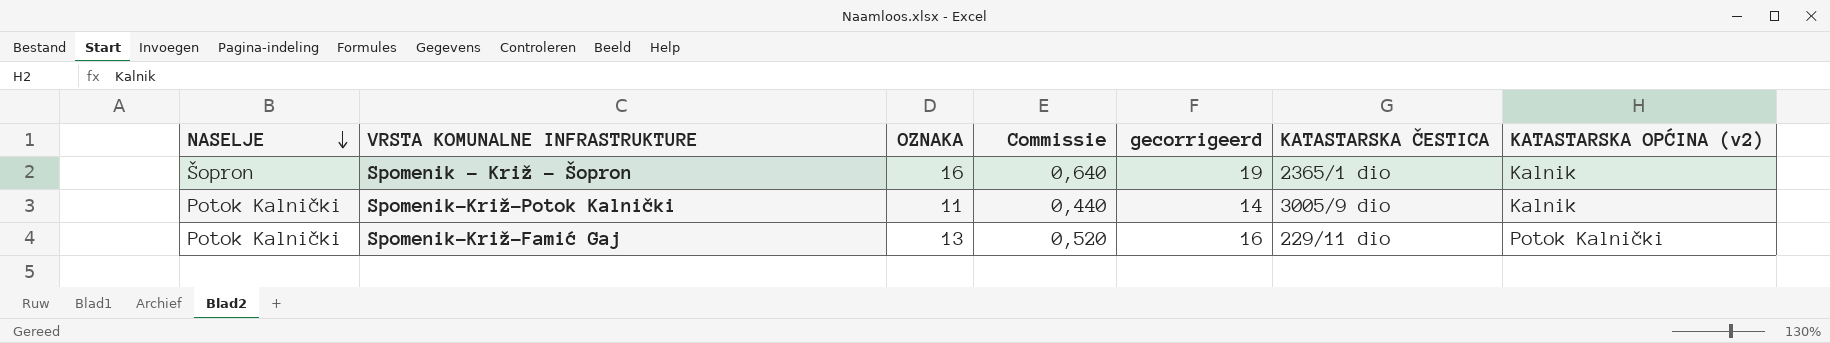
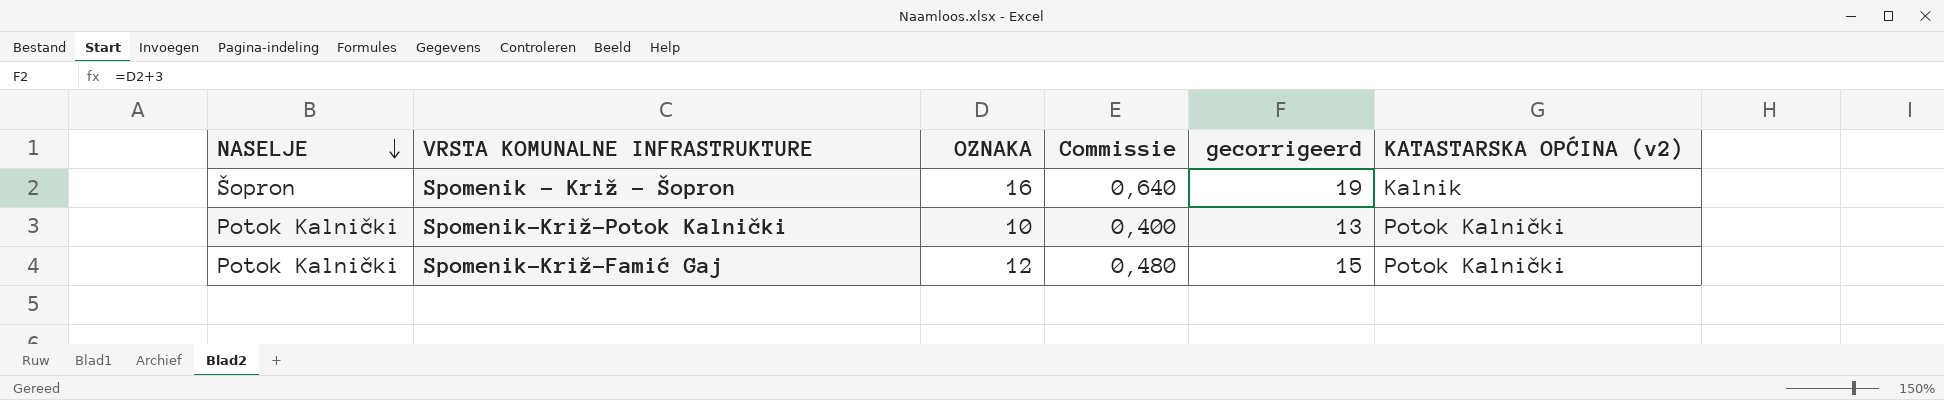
column KATASTARSKA ČESTICA | position: 6 -> none
Spomenik-Križ-Potok Kalnički | OZNAKA: 11 -> 10
Spomenik-Križ-Potok Kalnički | Commissie: 0,440 -> 0,400
Spomenik-Križ-Potok Kalnički | gecorrigeerd: 14 -> 13
Spomenik-Križ-Potok Kalnički | KATASTARSKA OPĆINA (v2): Kalnik -> Potok Kalnički
Spomenik-Križ-Famić Gaj | OZNAKA: 13 -> 12
Spomenik-Križ-Famić Gaj | Commissie: 0,520 -> 0,480
Spomenik-Križ-Famić Gaj | gecorrigeerd: 16 -> 15

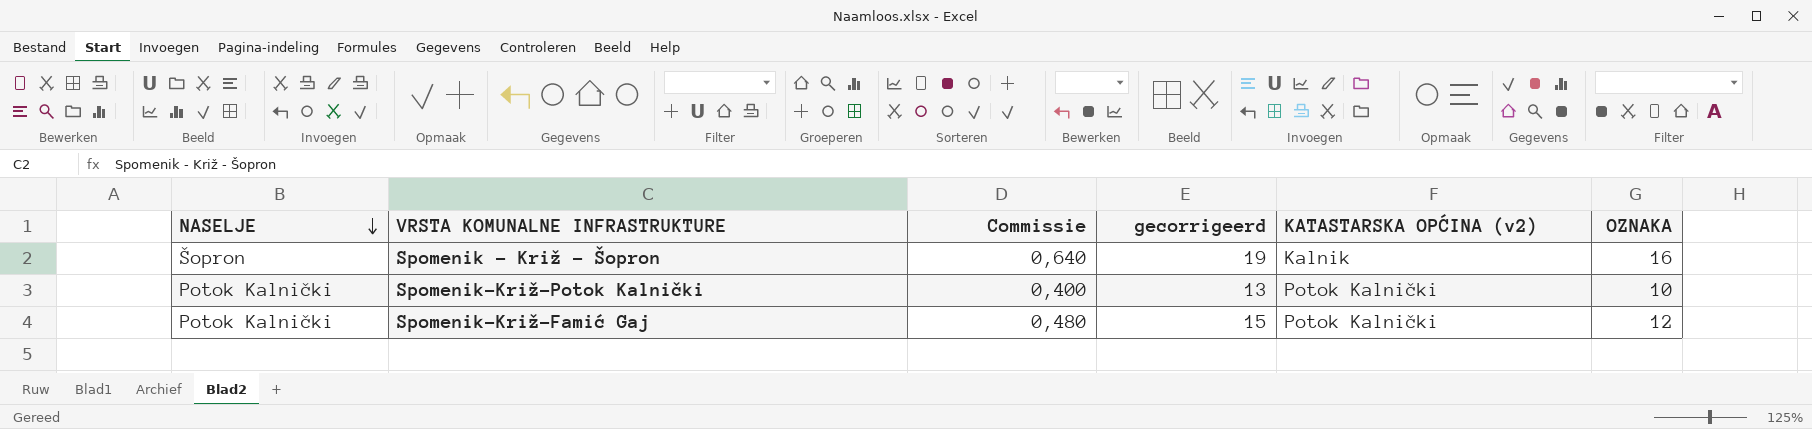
column OZNAKA | position: 3 -> 6

